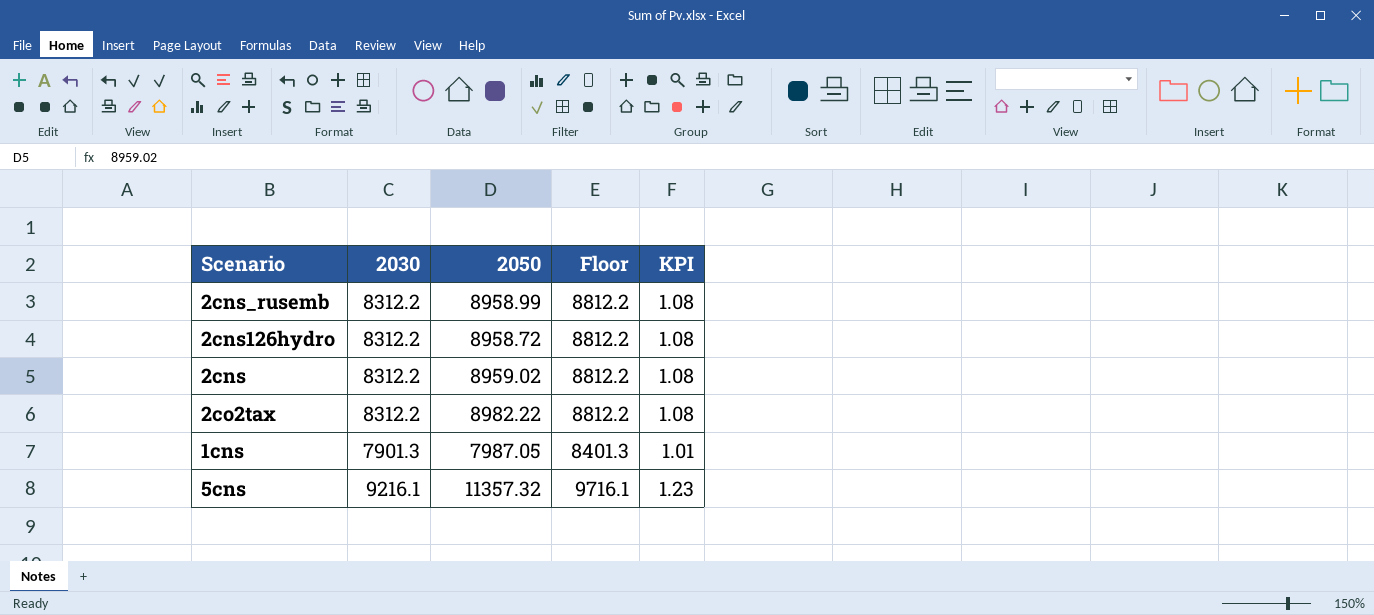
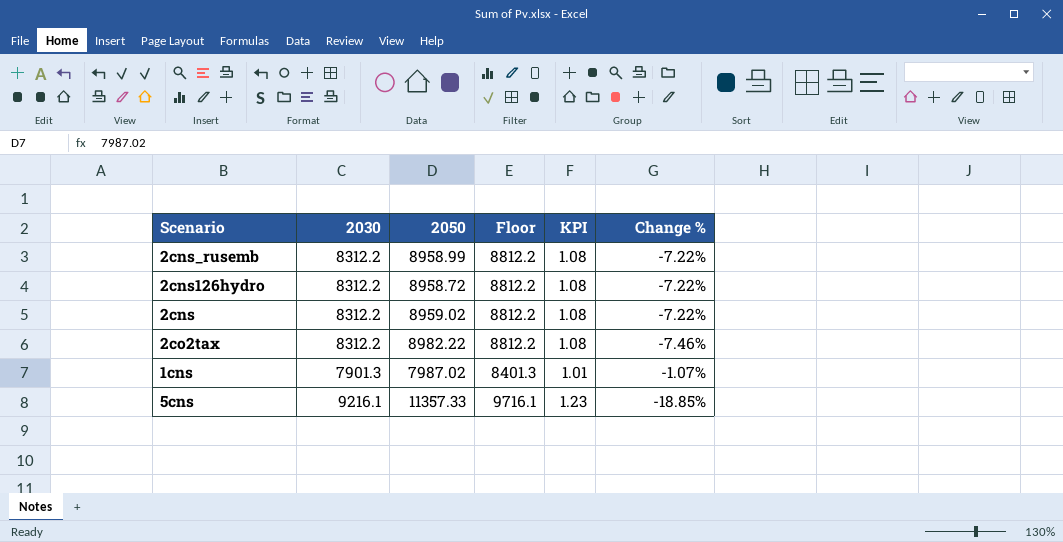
column Change % | formula: none -> ([2030] - [2050]) / [2050]
1cns | 2050: 7987.05 -> 7987.02
5cns | 2050: 11357.32 -> 11357.33

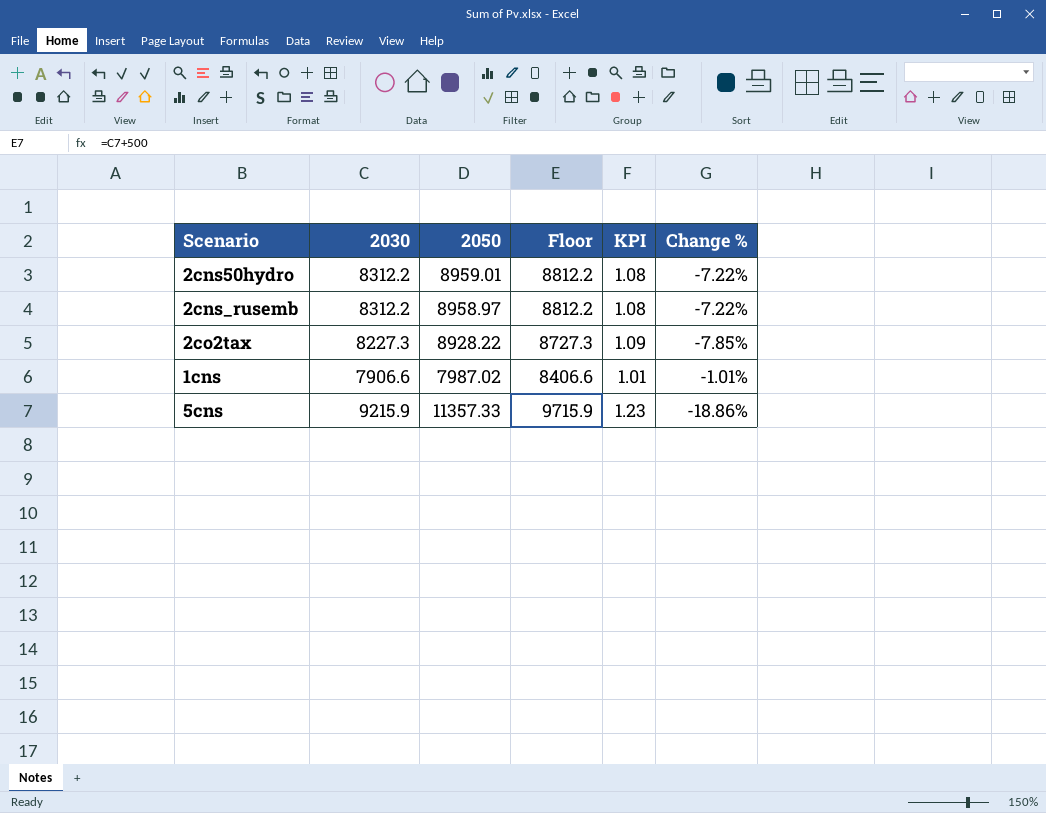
row 2cns126hydro: 8312.2 | 8958.72 | 8812.2 | 1.08 | -7.22% -> none
row 2cns: 8312.2 | 8959.02 | 8812.2 | 1.08 | -7.22% -> none
row 2cns50hydro: none -> 8312.2 | 8959.01 | 8812.2 | 1.08 | -7.22%
2cns_rusemb | 2050: 8958.99 -> 8958.97
2co2tax | 2030: 8312.2 -> 8227.3
2co2tax | 2050: 8982.22 -> 8928.22
2co2tax | Floor: 8812.2 -> 8727.3
2co2tax | KPI: 1.08 -> 1.09
2co2tax | Change %: -7.46% -> -7.85%
1cns | 2030: 7901.3 -> 7906.6
1cns | Floor: 8401.3 -> 8406.6
1cns | Change %: -1.07% -> -1.01%
5cns | 2030: 9216.1 -> 9215.9
5cns | Floor: 9716.1 -> 9715.9
5cns | Change %: -18.85% -> -18.86%

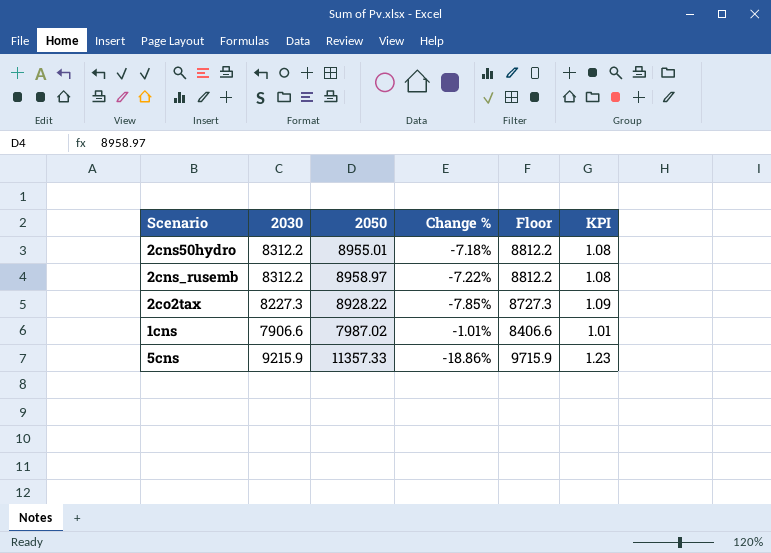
column Change % | position: 6 -> 4
2cns50hydro | 2050: 8959.01 -> 8955.01
2cns50hydro | Change %: -7.22% -> -7.18%

